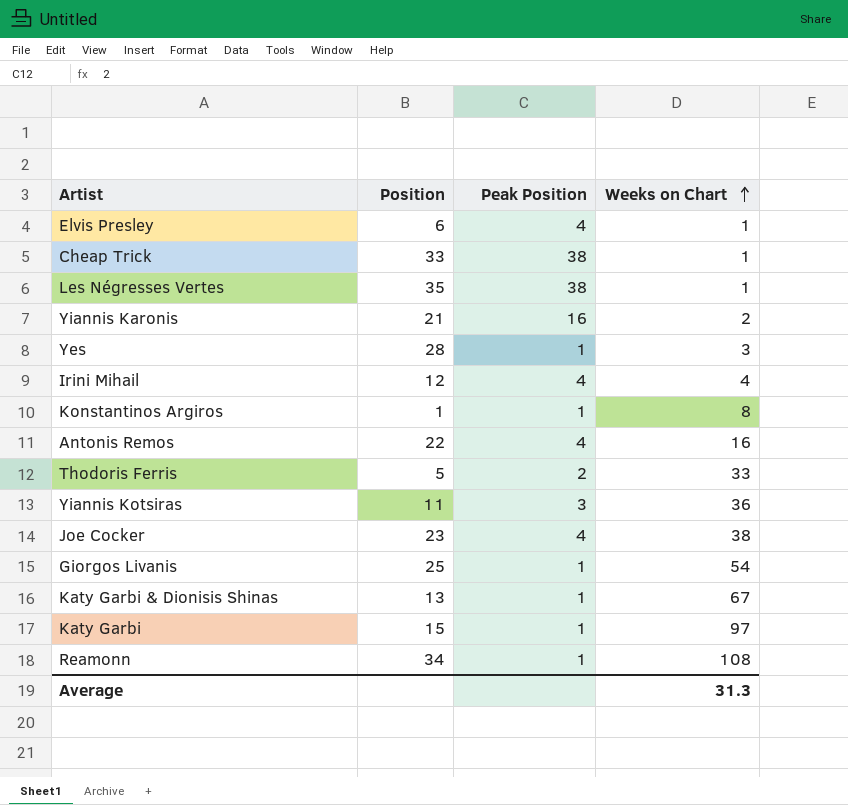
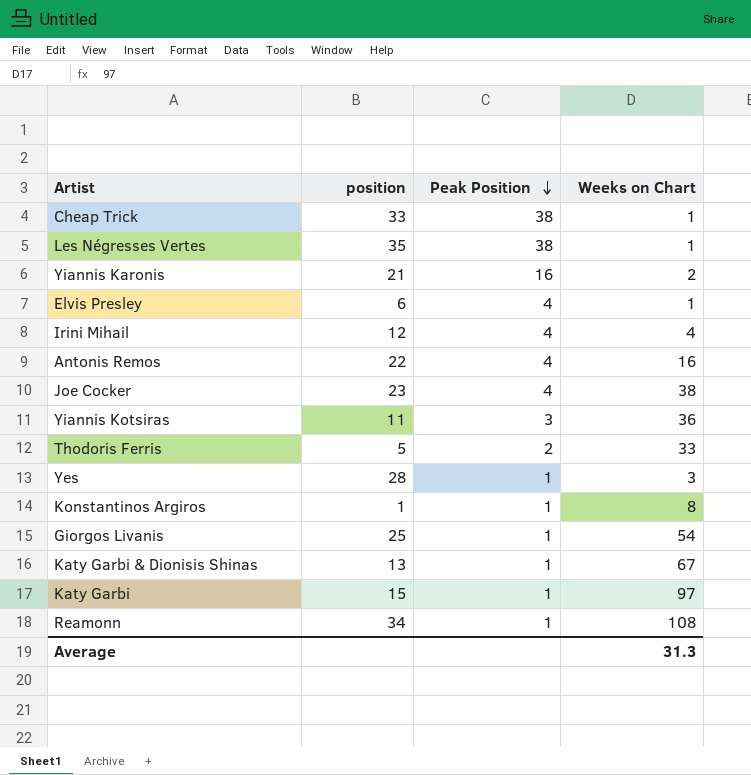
row order: Weeks on Chart ascending -> Peak Position descending
column name: Position -> position

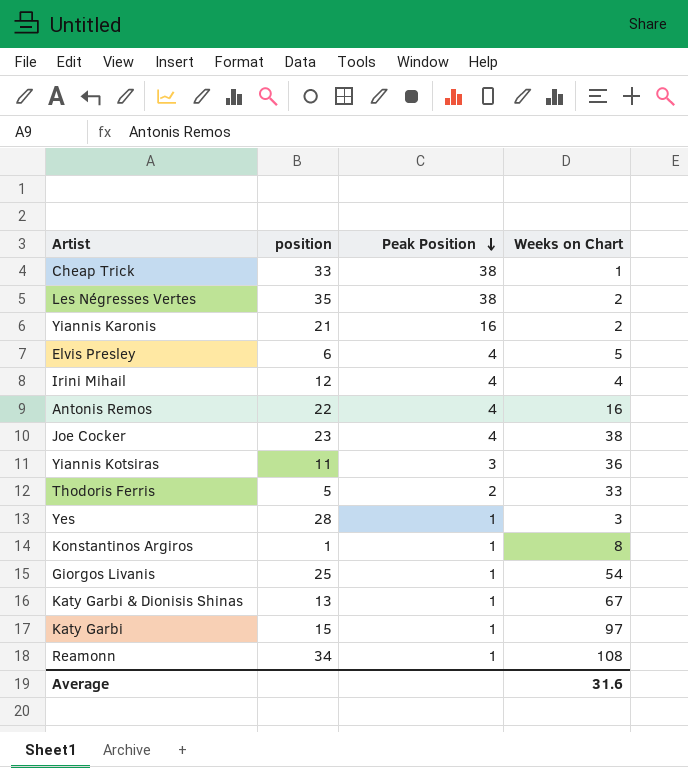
Les Négresses Vertes | Weeks on Chart: 1 -> 2
Elvis Presley | Weeks on Chart: 1 -> 5
Average | Weeks on Chart: 31.3 -> 31.6

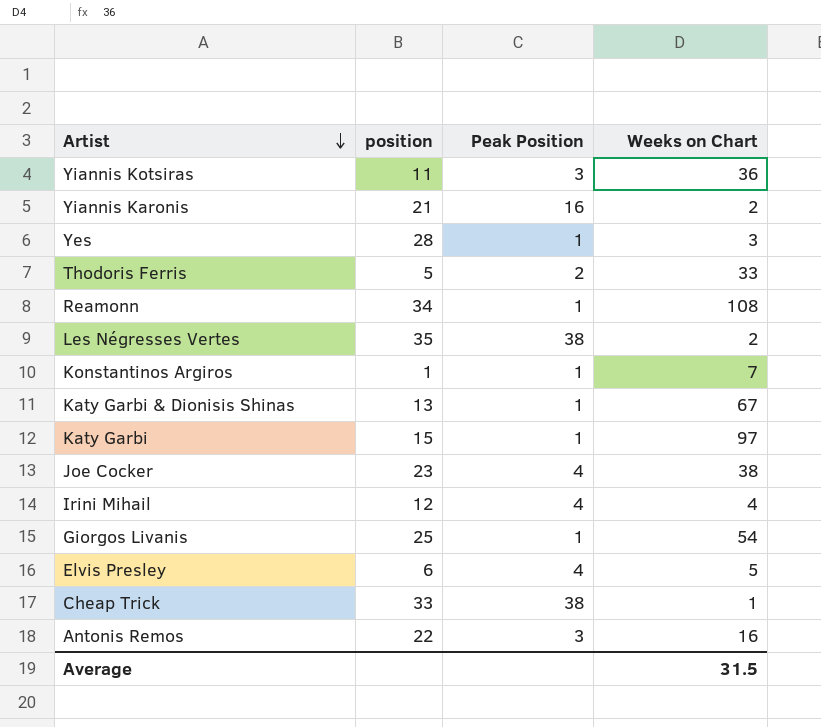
row order: Peak Position descending -> Artist descending
Konstantinos Argiros | Weeks on Chart: 8 -> 7
Antonis Remos | Peak Position: 4 -> 3
Average | Weeks on Chart: 31.6 -> 31.5

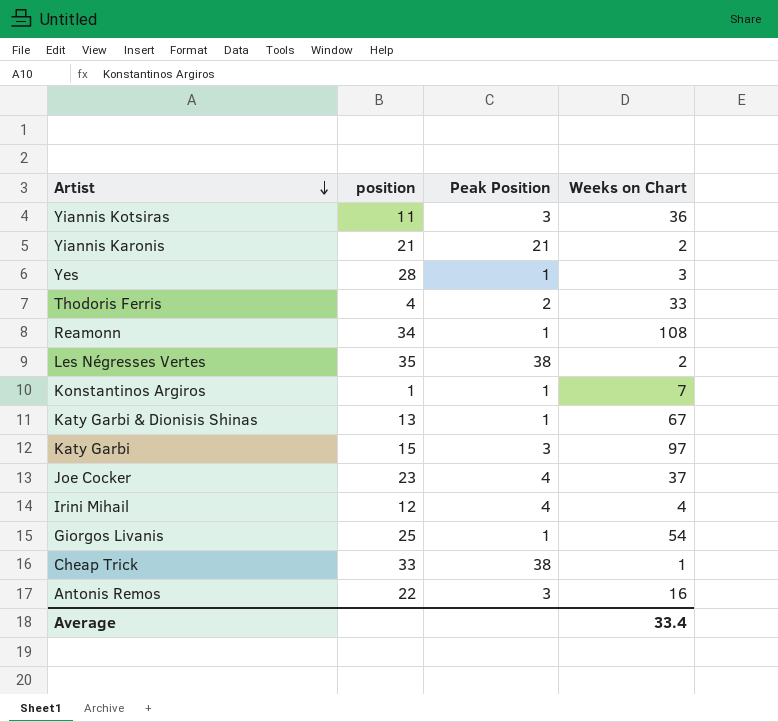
row Elvis Presley: 6 | 4 | 5 -> none
Yiannis Karonis | Peak Position: 16 -> 21
Thodoris Ferris | position: 5 -> 4
Katy Garbi | Peak Position: 1 -> 3
Joe Cocker | Weeks on Chart: 38 -> 37
Average | Weeks on Chart: 31.5 -> 33.4

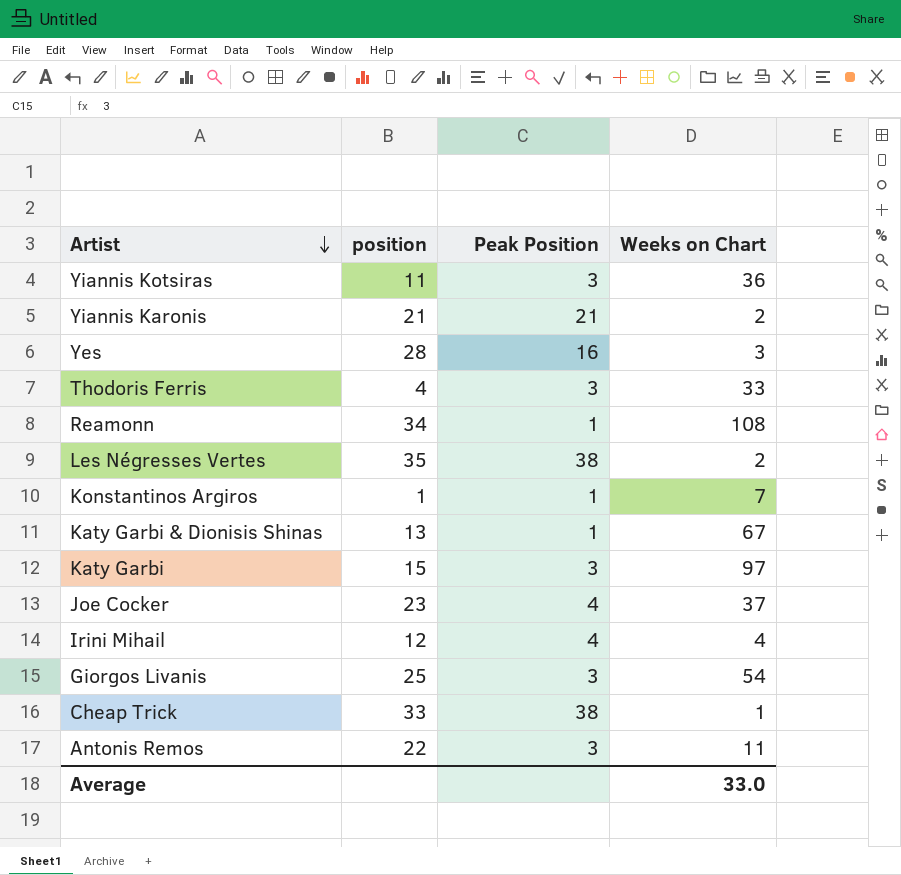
Yes | Peak Position: 1 -> 16
Thodoris Ferris | Peak Position: 2 -> 3
Giorgos Livanis | Peak Position: 1 -> 3
Antonis Remos | Weeks on Chart: 16 -> 11
Average | Weeks on Chart: 33.4 -> 33.0

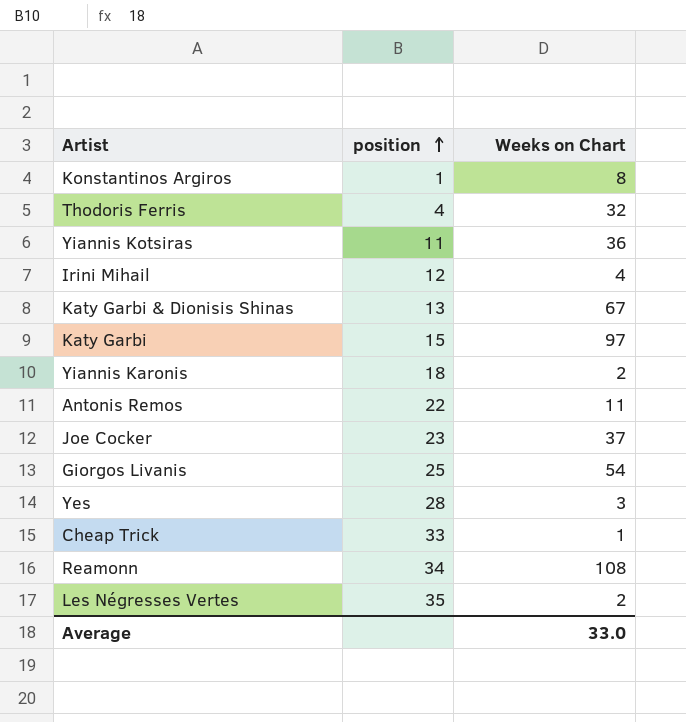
row order: Artist descending -> position ascending
column Peak Position | position: 3 -> none
Konstantinos Argiros | Weeks on Chart: 7 -> 8
Thodoris Ferris | Weeks on Chart: 33 -> 32
Yiannis Karonis | position: 21 -> 18

